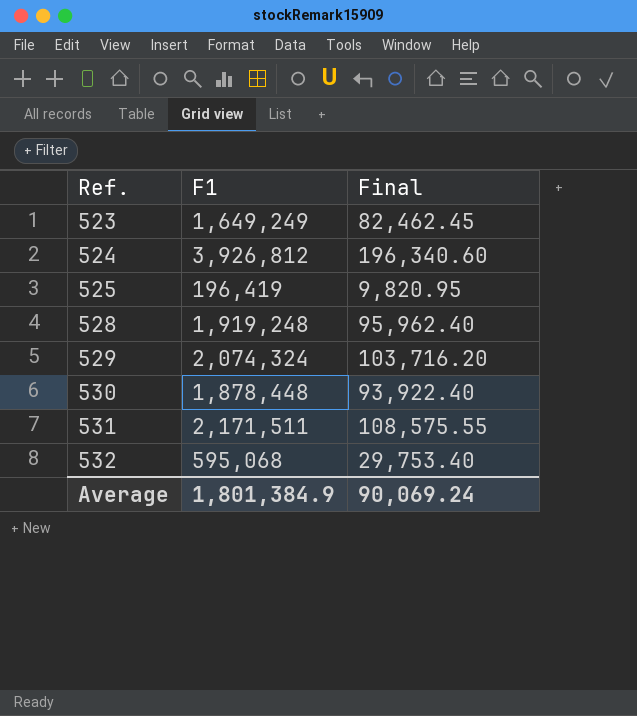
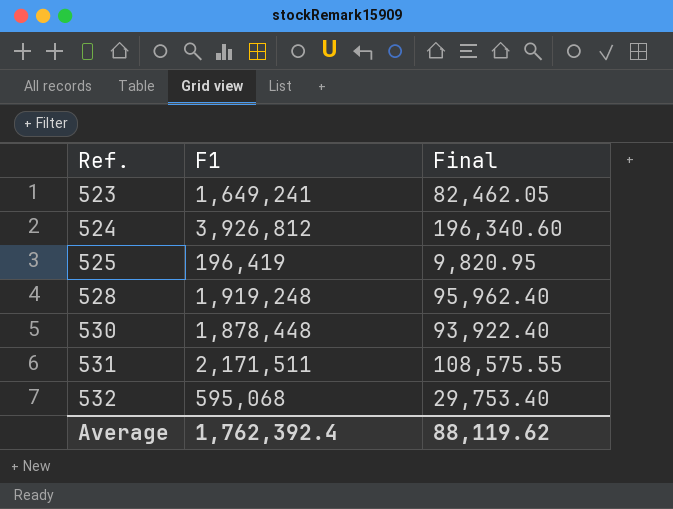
row 529: 2,074,324 | 103,716.20 -> none
523 | F1: 1,649,249 -> 1,649,241
523 | Final: 82,462.45 -> 82,462.05
Average | F1: 1,801,384.9 -> 1,762,392.4
Average | Final: 90,069.24 -> 88,119.62

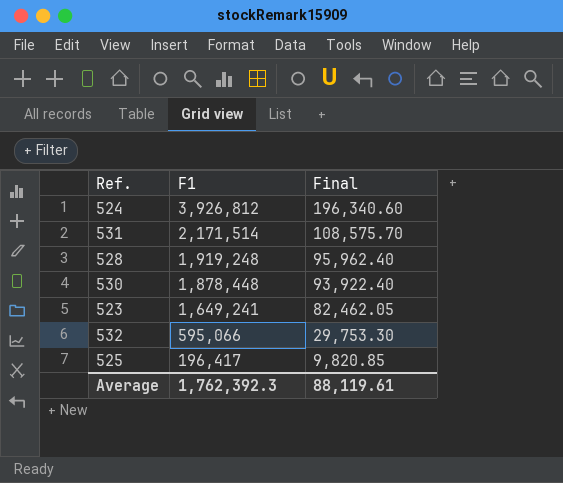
row order: Ref. ascending -> F1 descending
531 | F1: 2,171,511 -> 2,171,514
531 | Final: 108,575.55 -> 108,575.70
532 | F1: 595,068 -> 595,066
532 | Final: 29,753.40 -> 29,753.30
525 | F1: 196,419 -> 196,417
525 | Final: 9,820.95 -> 9,820.85
Average | F1: 1,762,392.4 -> 1,762,392.3
Average | Final: 88,119.62 -> 88,119.61

